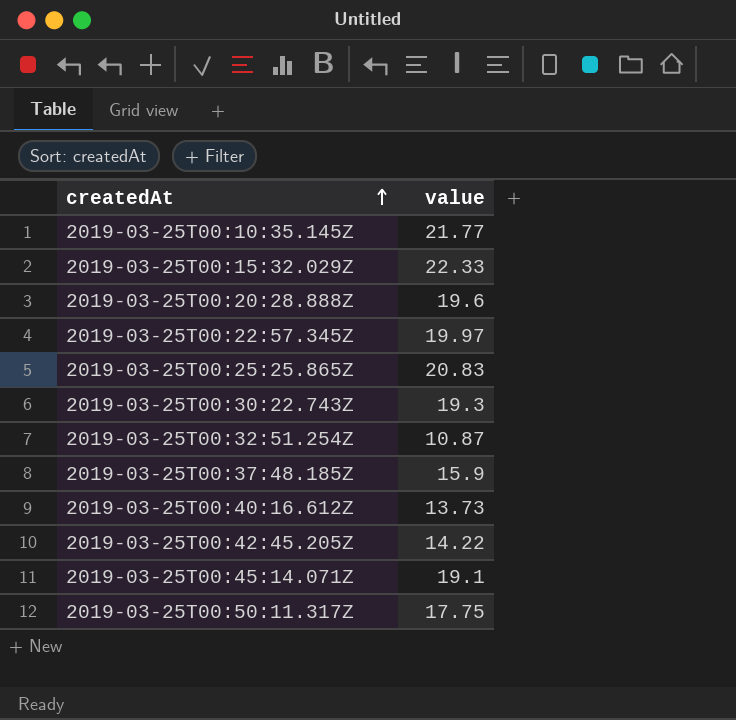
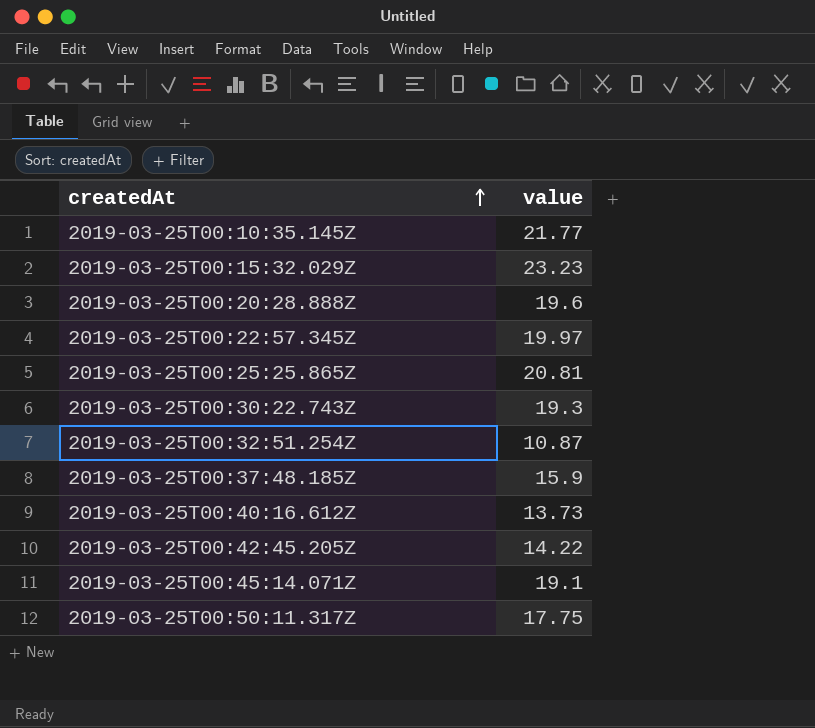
2019-03-25T00:15:32.029Z | value: 22.33 -> 23.23
2019-03-25T00:25:25.865Z | value: 20.83 -> 20.81

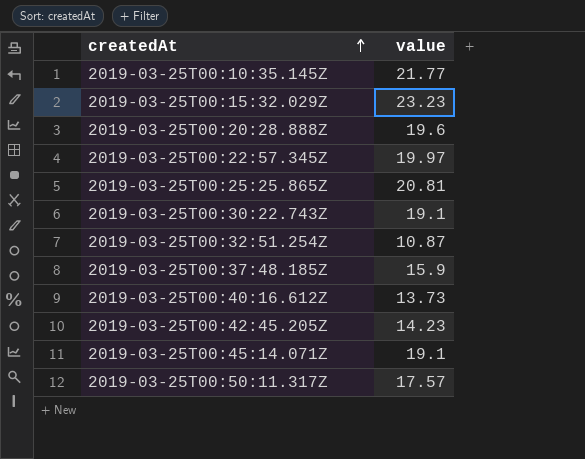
2019-03-25T00:30:22.743Z | value: 19.3 -> 19.1
2019-03-25T00:42:45.205Z | value: 14.22 -> 14.23
2019-03-25T00:50:11.317Z | value: 17.75 -> 17.57

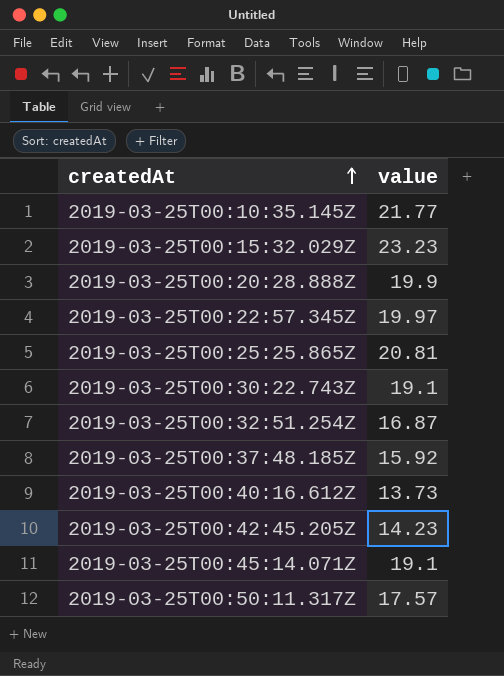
2019-03-25T00:20:28.888Z | value: 19.6 -> 19.9
2019-03-25T00:32:51.254Z | value: 10.87 -> 16.87
2019-03-25T00:37:48.185Z | value: 15.9 -> 15.92

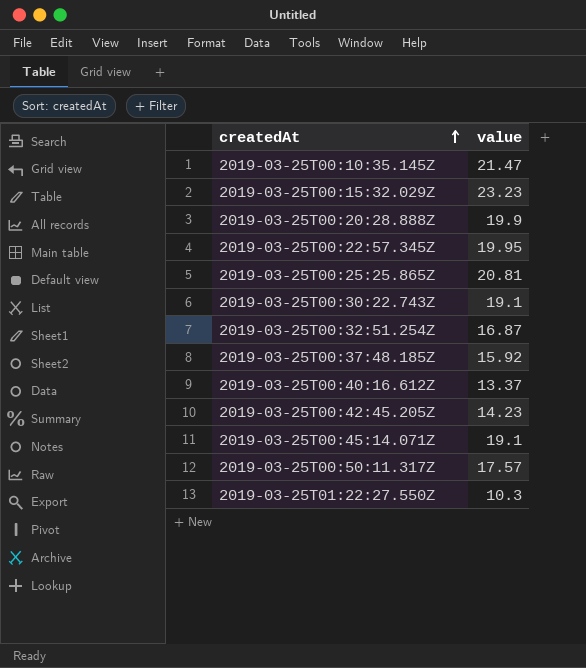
2019-03-25T00:10:35.145Z | value: 21.77 -> 21.47
2019-03-25T00:22:57.345Z | value: 19.97 -> 19.95
2019-03-25T00:40:16.612Z | value: 13.73 -> 13.37
row 2019-03-25T01:22:27.550Z: none -> 10.3

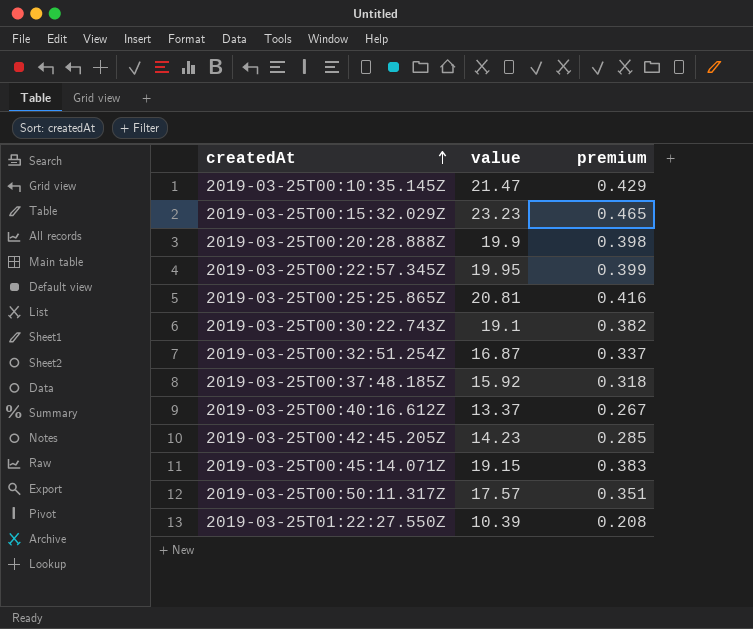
column premium | formula: none -> [value] * 0.02
2019-03-25T00:45:14.071Z | value: 19.1 -> 19.15
2019-03-25T01:22:27.550Z | value: 10.3 -> 10.39

